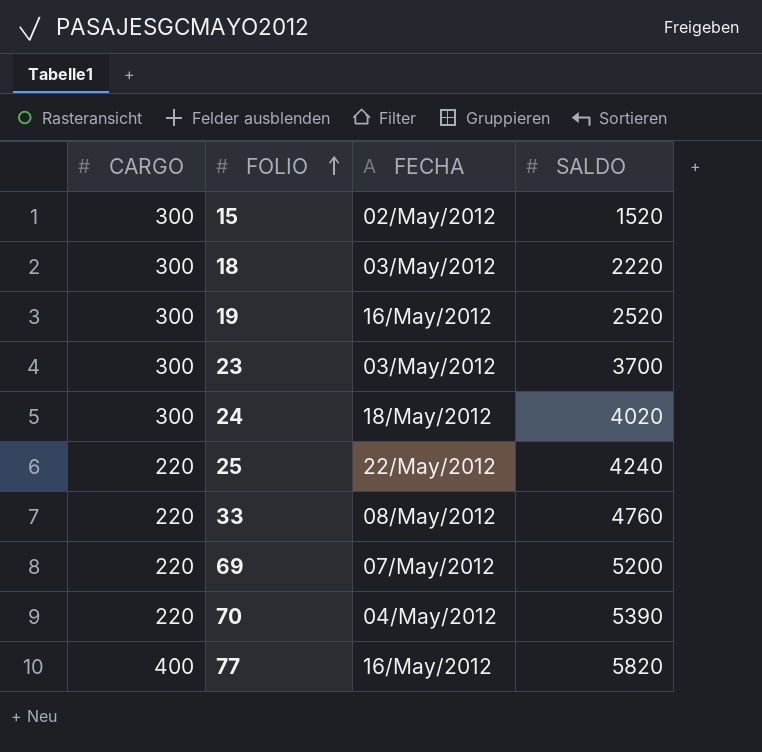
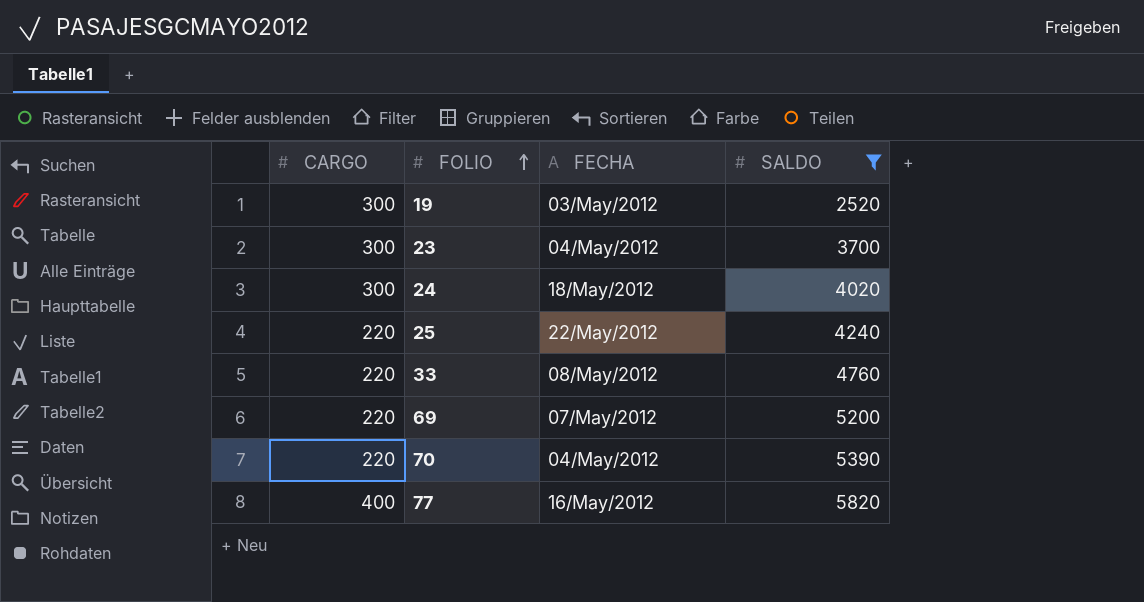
filter: none -> SALDO >= 2520
19 | FECHA: 16/May/2012 -> 03/May/2012
23 | FECHA: 03/May/2012 -> 04/May/2012

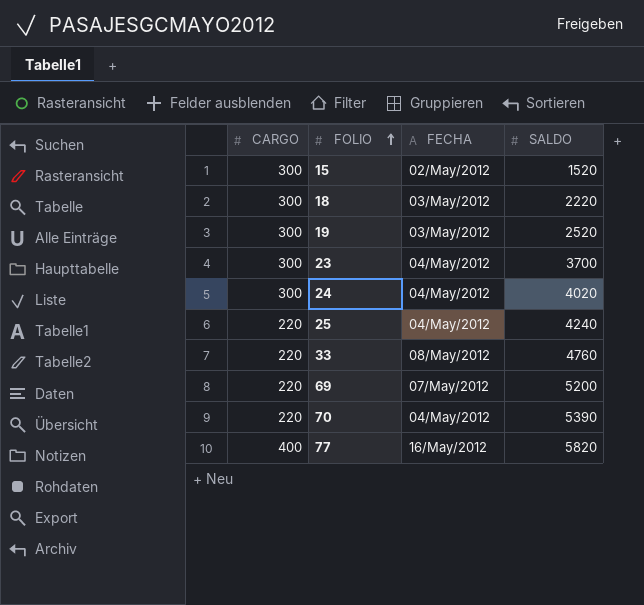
filter: SALDO >= 2520 -> none
24 | FECHA: 18/May/2012 -> 04/May/2012
25 | FECHA: 22/May/2012 -> 04/May/2012

